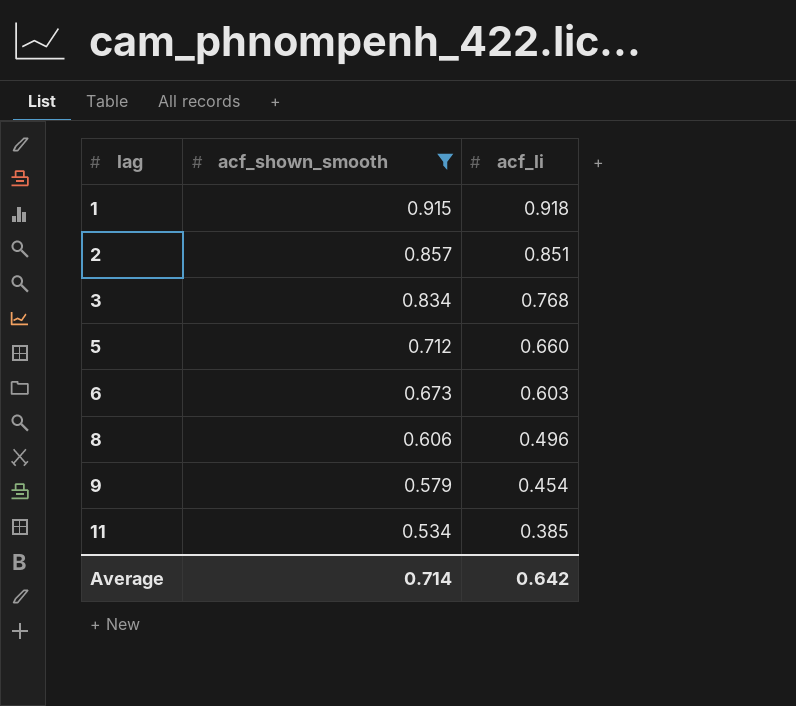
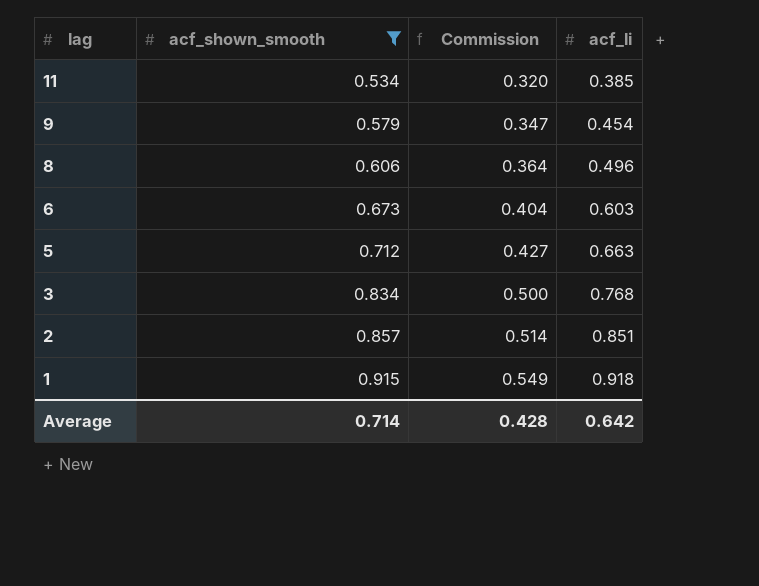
row order: lag ascending -> lag descending
column Commission | formula: none -> [acf_shown_smooth] * 0.6
5 | acf_li: 0.660 -> 0.663

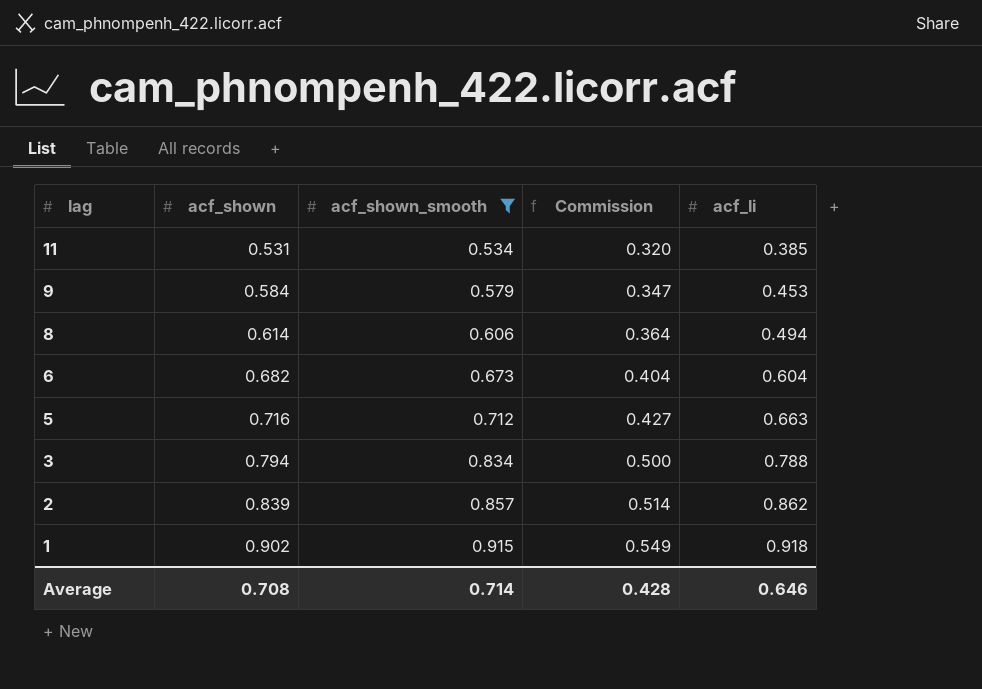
column acf_shown | position: none -> 2
9 | acf_li: 0.454 -> 0.453
8 | acf_li: 0.496 -> 0.494
6 | acf_li: 0.603 -> 0.604
3 | acf_li: 0.768 -> 0.788
2 | acf_li: 0.851 -> 0.862
Average | acf_li: 0.642 -> 0.646

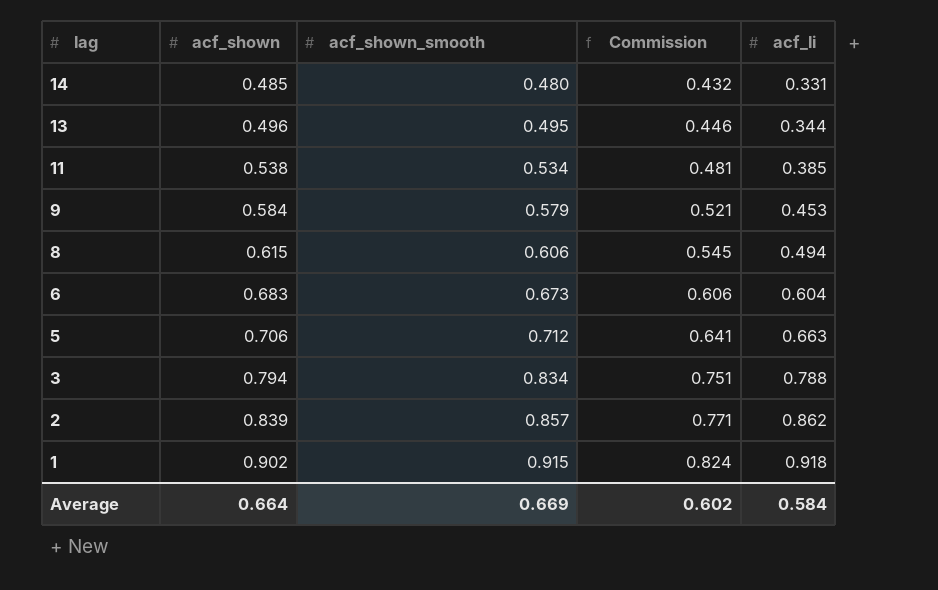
filter: acf_shown_smooth >= 0.534 -> none
column Commission | formula: [acf_shown_smooth] * 0.6 -> [acf_shown_smooth] * 0.9
11 | acf_shown: 0.531 -> 0.538
8 | acf_shown: 0.614 -> 0.615
6 | acf_shown: 0.682 -> 0.683
5 | acf_shown: 0.716 -> 0.706
Average | acf_shown: 0.708 -> 0.664
Average | acf_shown_smooth: 0.714 -> 0.669
Average | Commission: 0.428 -> 0.602
Average | acf_li: 0.646 -> 0.584

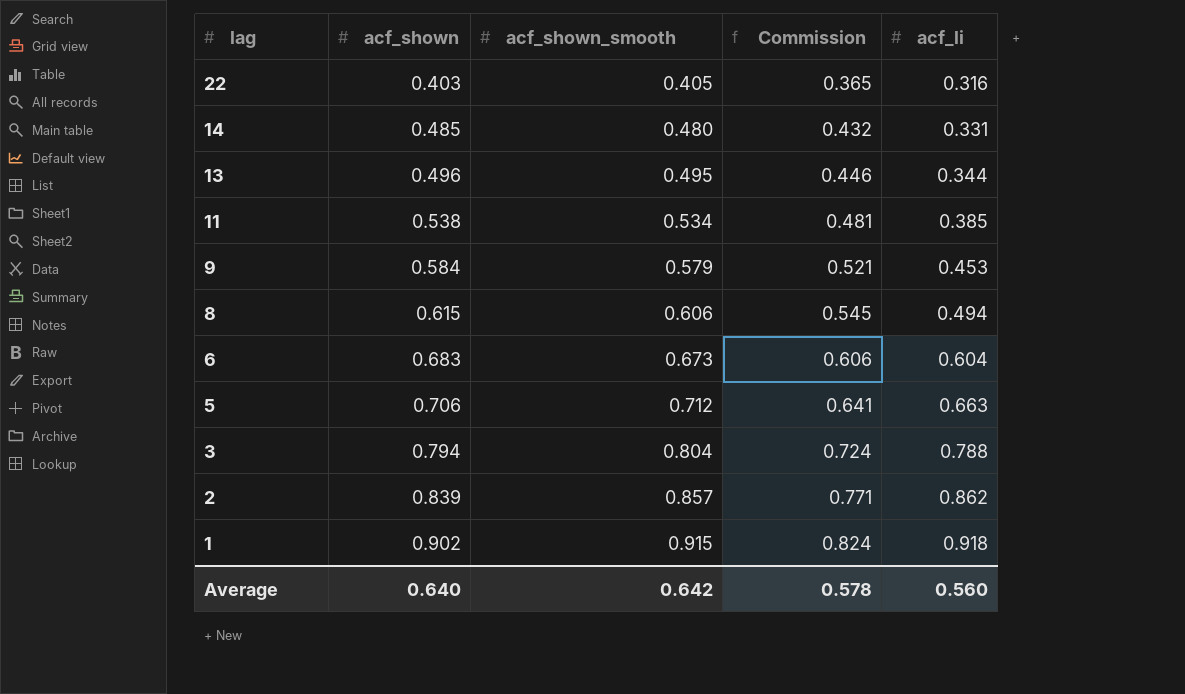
row 22: none -> 0.403 | 0.405 | 0.365 | 0.316
3 | acf_shown_smooth: 0.834 -> 0.804
3 | Commission: 0.751 -> 0.724
Average | acf_shown: 0.664 -> 0.640
Average | acf_shown_smooth: 0.669 -> 0.642
Average | Commission: 0.602 -> 0.578
Average | acf_li: 0.584 -> 0.560

